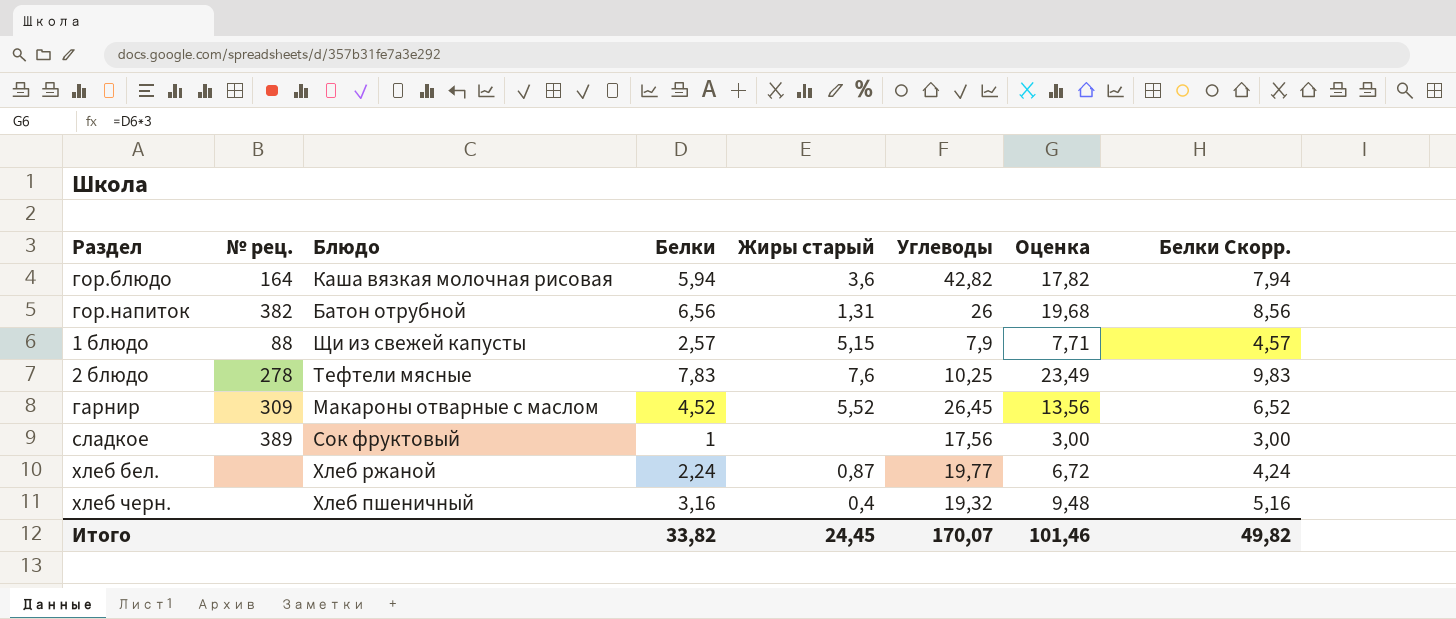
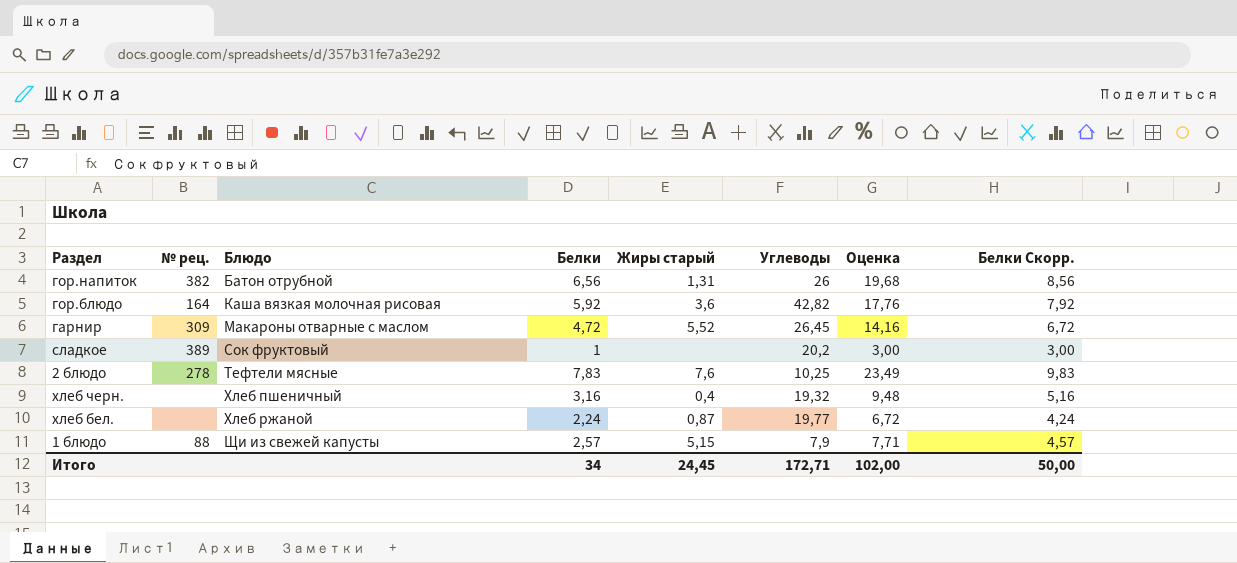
row order: none -> Блюдо ascending
гор.блюдо | Белки: 5,94 -> 5,92
гор.блюдо | Оценка: 17,82 -> 17,76
гор.блюдо | Белки Скорр.: 7,94 -> 7,92
гарнир | Белки: 4,52 -> 4,72
гарнир | Оценка: 13,56 -> 14,16
гарнир | Белки Скорр.: 6,52 -> 6,72
сладкое | Углеводы: 17,56 -> 20,2
Итого | Белки: 33,82 -> 34
Итого | Углеводы: 170,07 -> 172,71
Итого | Оценка: 101,46 -> 102,00
Итого | Белки Скорр.: 49,82 -> 50,00

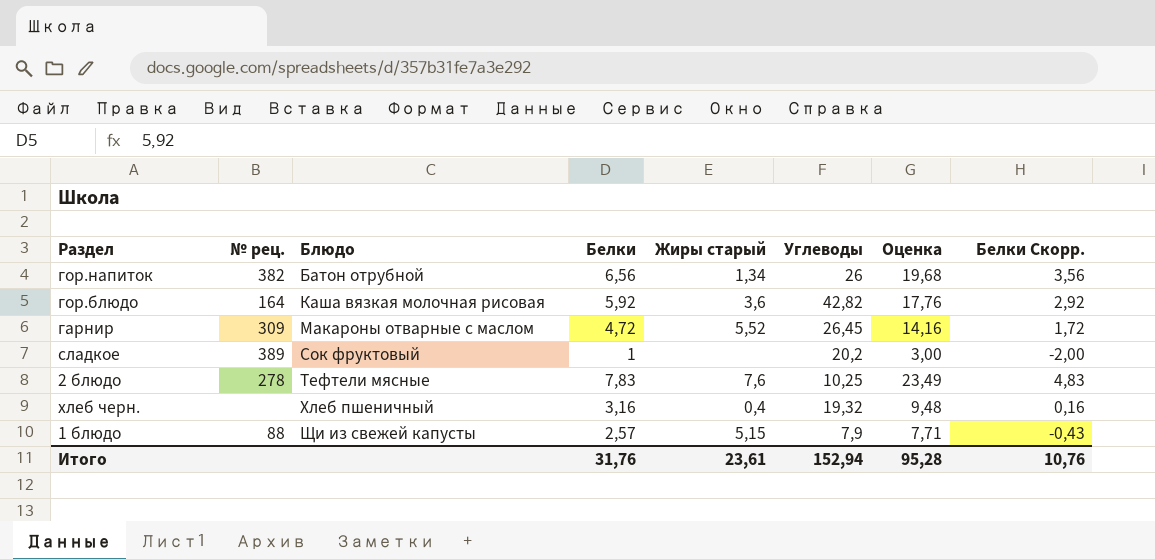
column Белки Скорр. | formula: [Белки] + 2 -> [Белки] - 3
row хлеб бел.: none | Хлеб ржаной | 2,24 | 0,87 | 19,77 | 6,72 | 4,24 -> none
гор.напиток | Жиры старый: 1,31 -> 1,34
Итого | Белки: 34 -> 31,76
Итого | Жиры старый: 24,45 -> 23,61
Итого | Углеводы: 172,71 -> 152,94
Итого | Оценка: 102,00 -> 95,28
Итого | Белки Скорр.: 50,00 -> 10,76

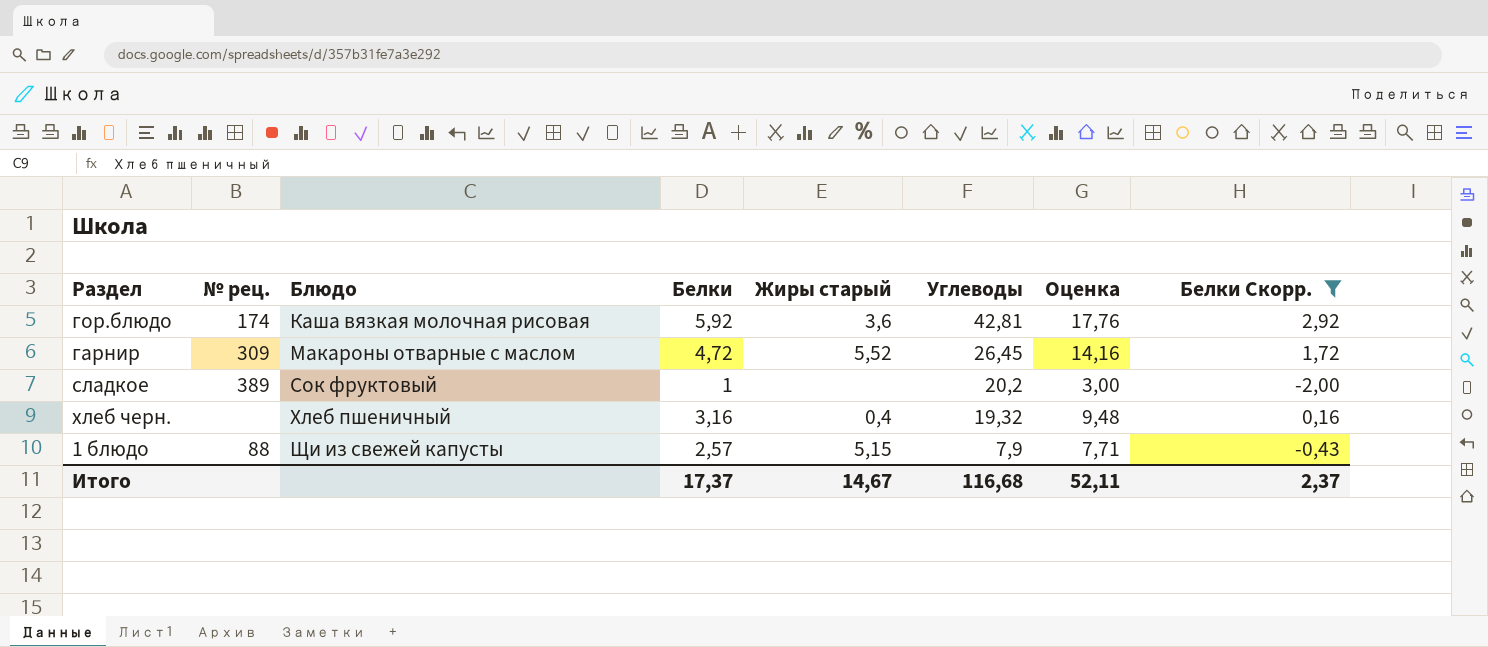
filter: none -> Белки Скорр. <= 2,92
гор.блюдо | № рец.: 164 -> 174
гор.блюдо | Углеводы: 42,82 -> 42,81
Итого | Белки: 31,76 -> 17,37
Итого | Жиры старый: 23,61 -> 14,67
Итого | Углеводы: 152,94 -> 116,68
Итого | Оценка: 95,28 -> 52,11
Итого | Белки Скорр.: 10,76 -> 2,37

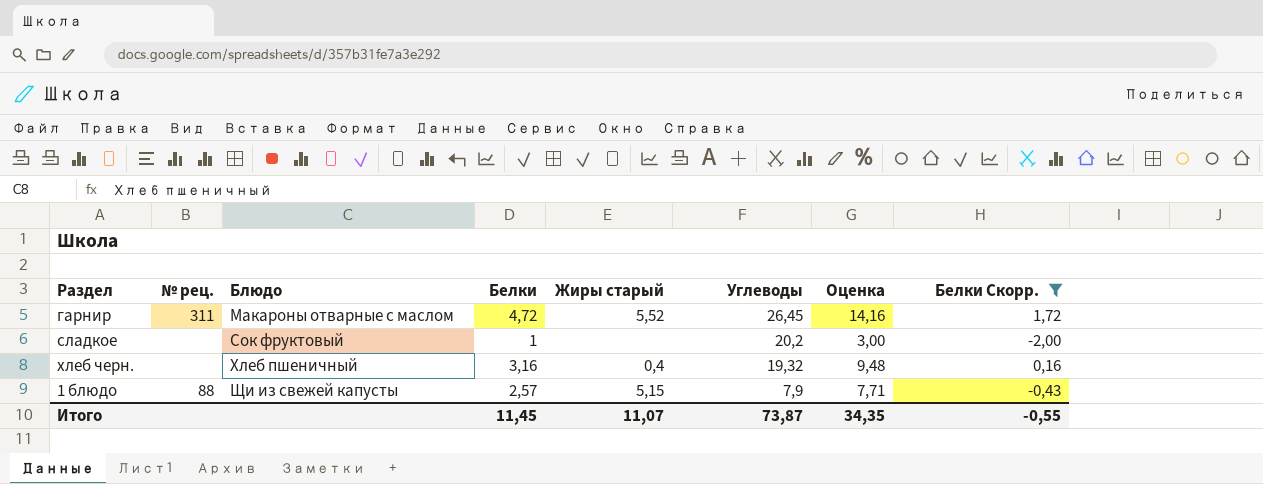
row гор.блюдо: 174 | Каша вязкая молочная рисовая | 5,92 | 3,6 | 42,81 | 17,76 | 2,92 -> none
гарнир | № рец.: 309 -> 311
сладкое | № рец.: 389 -> none
Итого | Белки: 17,37 -> 11,45
Итого | Жиры старый: 14,67 -> 11,07
Итого | Углеводы: 116,68 -> 73,87
Итого | Оценка: 52,11 -> 34,35
Итого | Белки Скорр.: 2,37 -> -0,55

